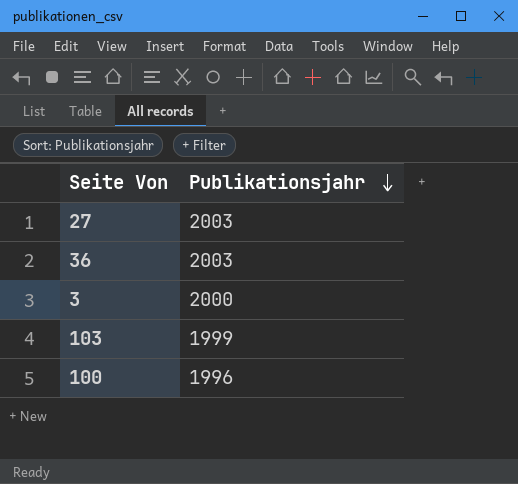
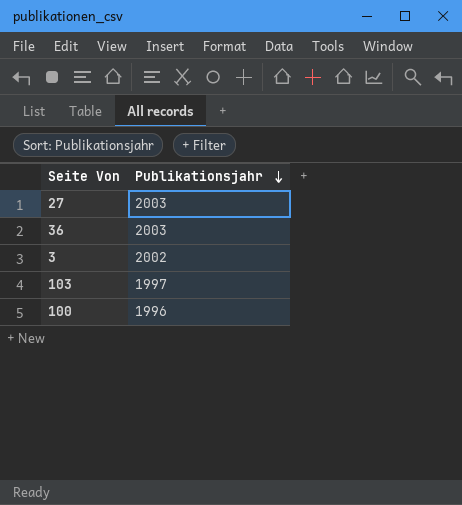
3 | Publikationsjahr: 2000 -> 2002
103 | Publikationsjahr: 1999 -> 1997

